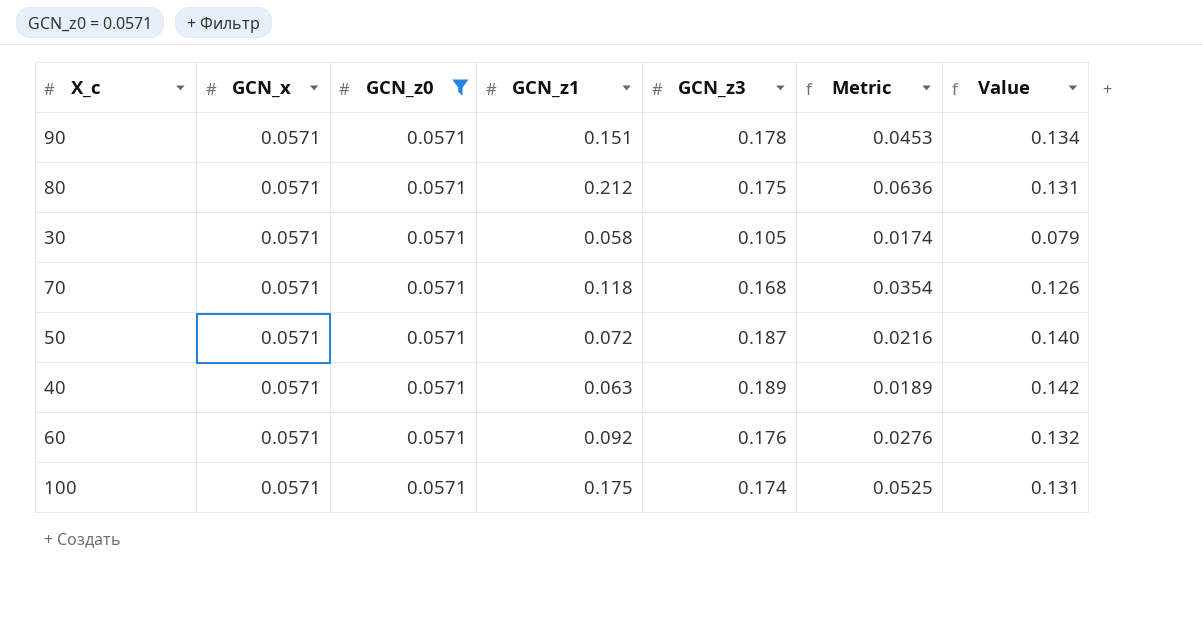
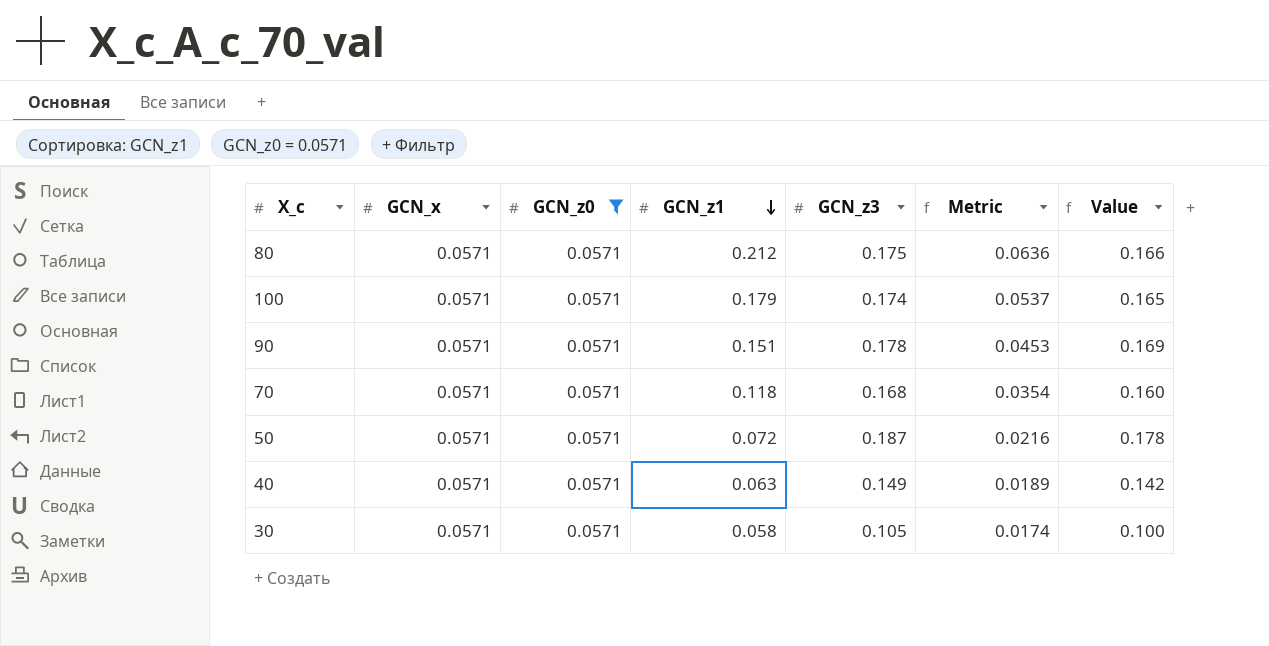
row order: none -> GCN_z1 descending
column Value | formula: [GCN_z3] * 0.75 -> [GCN_z3] * 0.95
row 60: 0.0571 | 0.0571 | 0.092 | 0.176 | 0.0276 | 0.132 -> none
100 | GCN_z1: 0.175 -> 0.179
100 | Metric: 0.0525 -> 0.0537
40 | GCN_z3: 0.189 -> 0.149

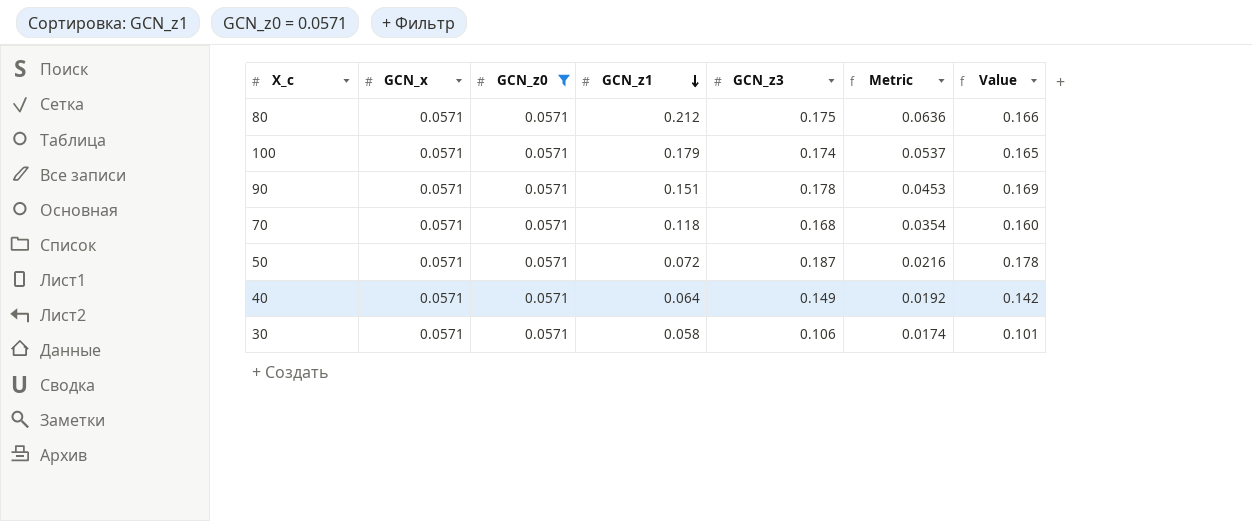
40 | GCN_z1: 0.063 -> 0.064
40 | Metric: 0.0189 -> 0.0192
30 | GCN_z3: 0.105 -> 0.106
30 | Value: 0.100 -> 0.101

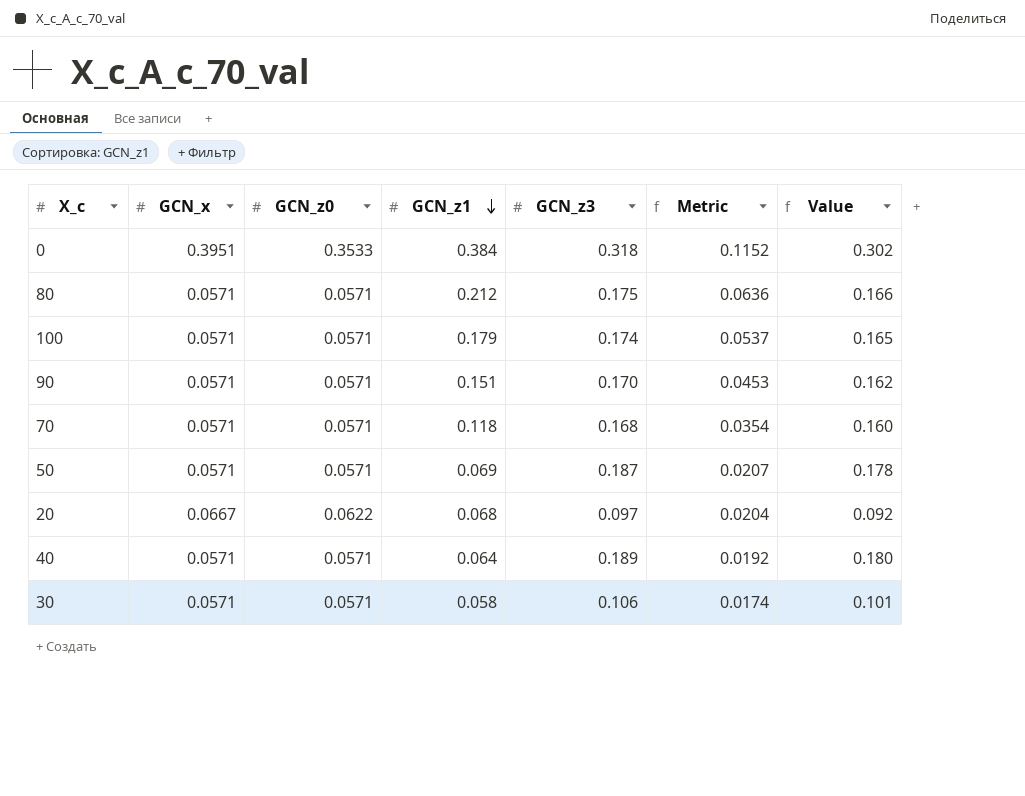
filter: GCN_z0 = 0.0571 -> none
90 | GCN_z3: 0.178 -> 0.170
90 | Value: 0.169 -> 0.162
50 | GCN_z1: 0.072 -> 0.069
50 | Metric: 0.0216 -> 0.0207
40 | GCN_z3: 0.149 -> 0.189
40 | Value: 0.142 -> 0.180

